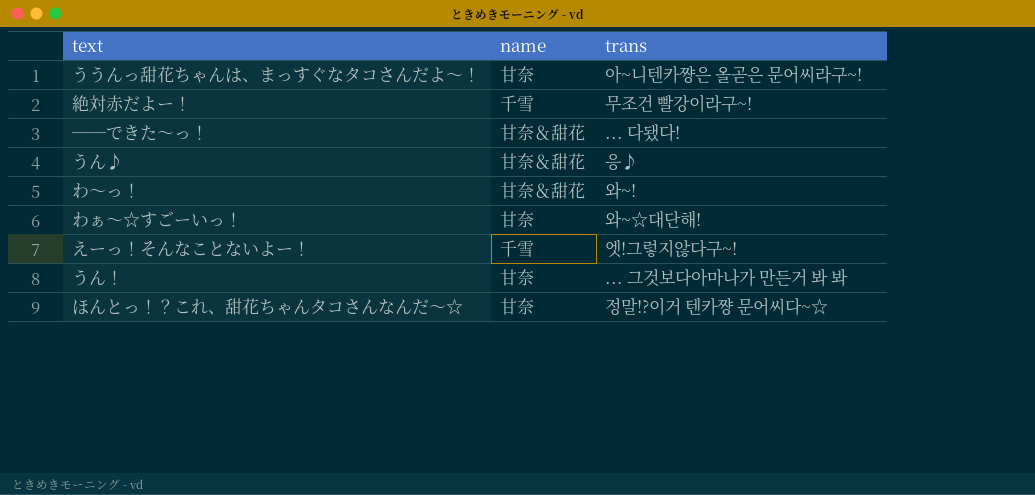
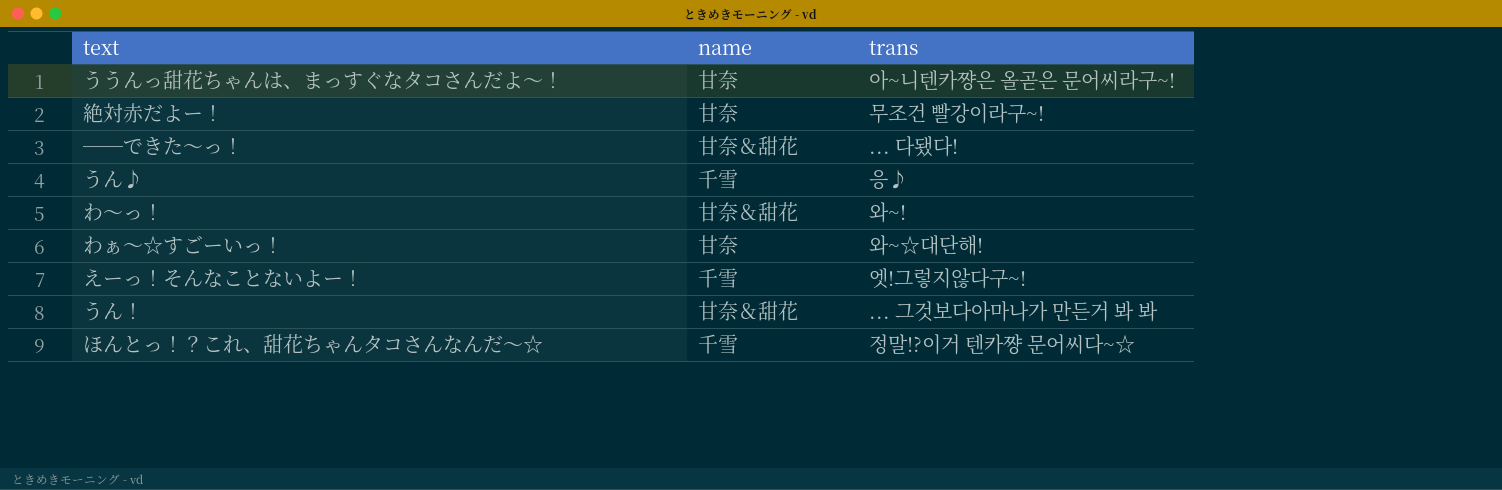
絶対赤だよー！ | name: 千雪 -> 甘奈
うん♪ | name: 甘奈＆甜花 -> 千雪
うん！ | name: 甘奈 -> 甘奈＆甜花
ほんとっ！？これ、甜花ちゃんタコさんなんだ～☆ | name: 甘奈 -> 千雪

